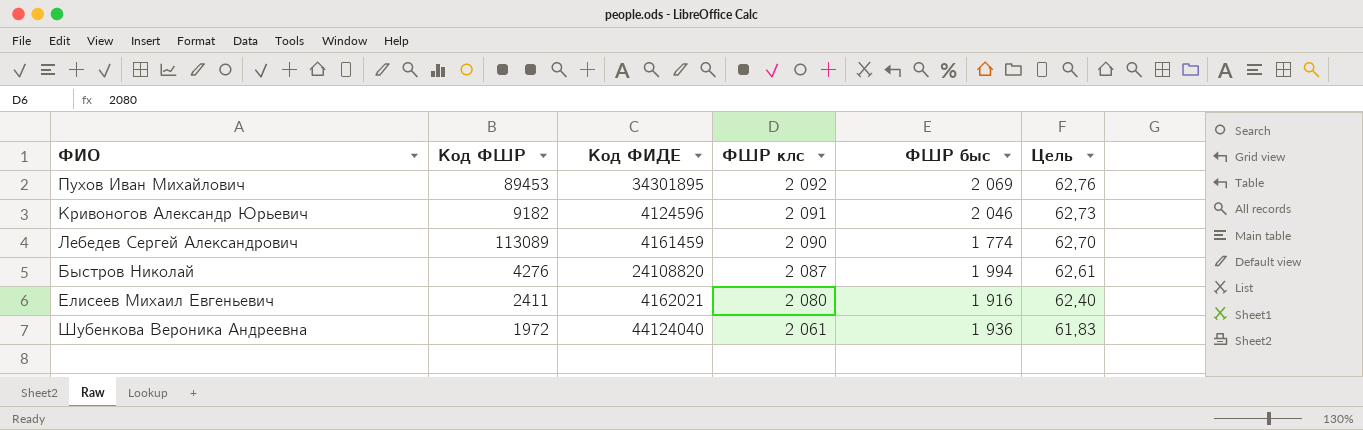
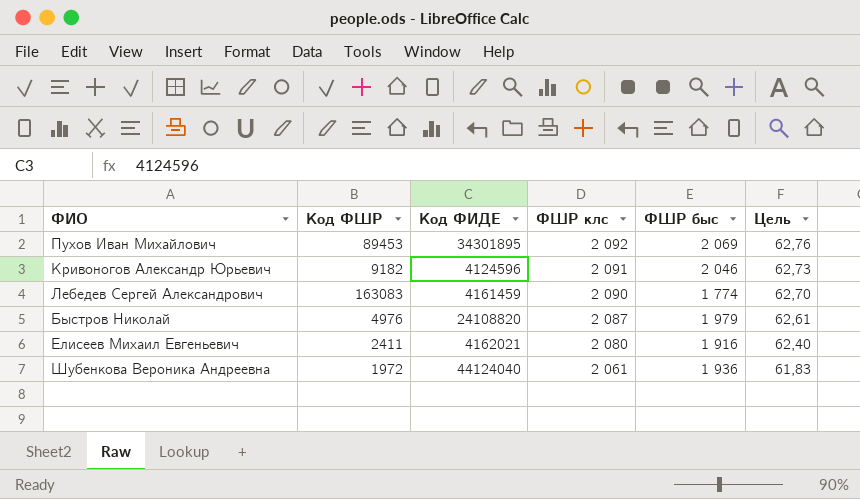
Лебедев Сергей Александрович | Код ФШР: 113089 -> 163083
Быстров Николай | Код ФШР: 4276 -> 4976
Быстров Николай | ФШР быс: 1 994 -> 1 979

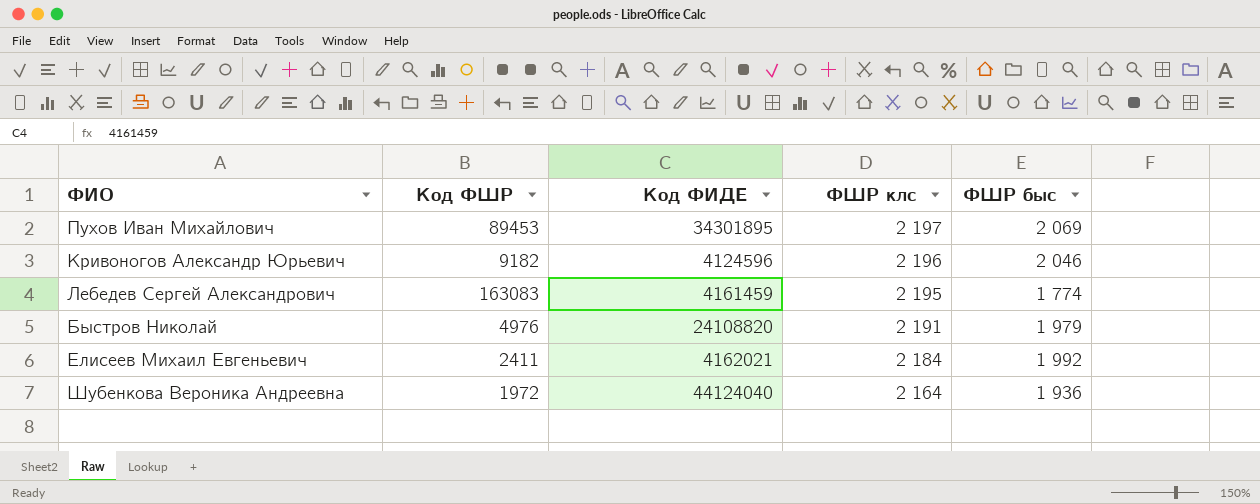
column Цель | formula: [ФШР клс] * 0,03 -> none
Пухов Иван Михайлович | ФШР клс: 2 092 -> 2 197
Кривоногов Александр Юрьевич | ФШР клс: 2 091 -> 2 196
Лебедев Сергей Александрович | ФШР клс: 2 090 -> 2 195
Быстров Николай | ФШР клс: 2 087 -> 2 191
Елисеев Михаил Евгеньевич | ФШР клс: 2 080 -> 2 184
Елисеев Михаил Евгеньевич | ФШР быс: 1 916 -> 1 992
Шубенкова Вероника Андреевна | ФШР клс: 2 061 -> 2 164

